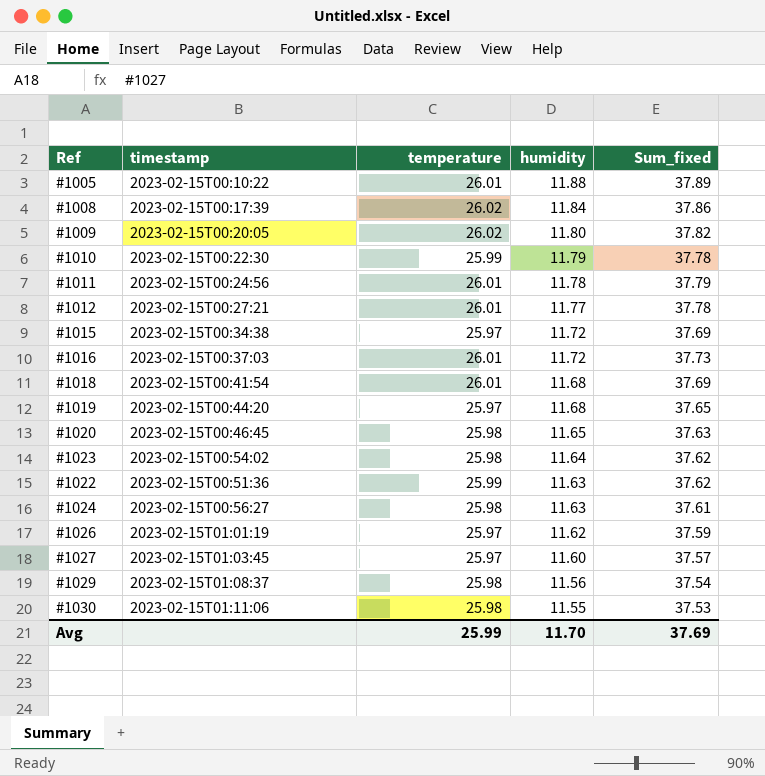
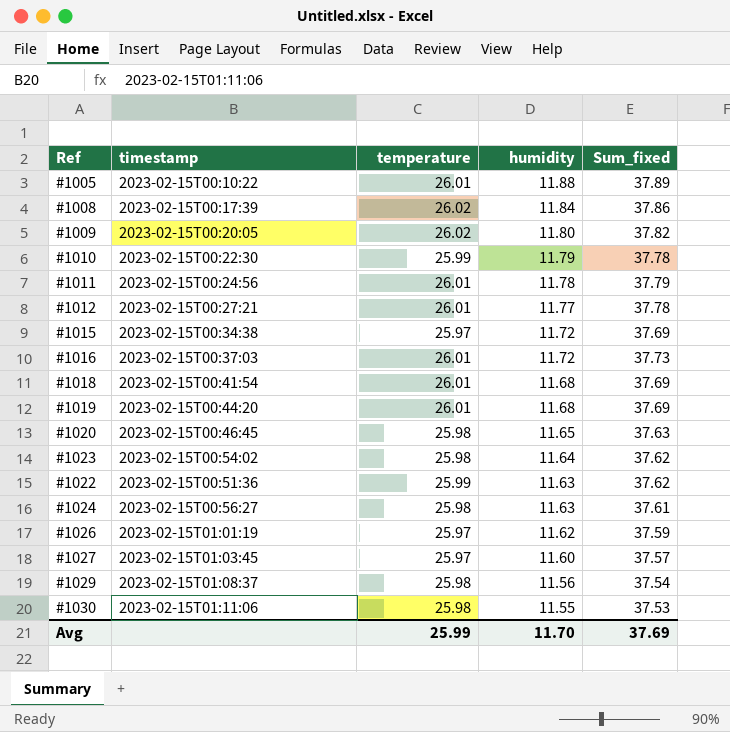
#1019 | temperature: 25.97 -> 26.01
#1019 | Sum_fixed: 37.65 -> 37.69

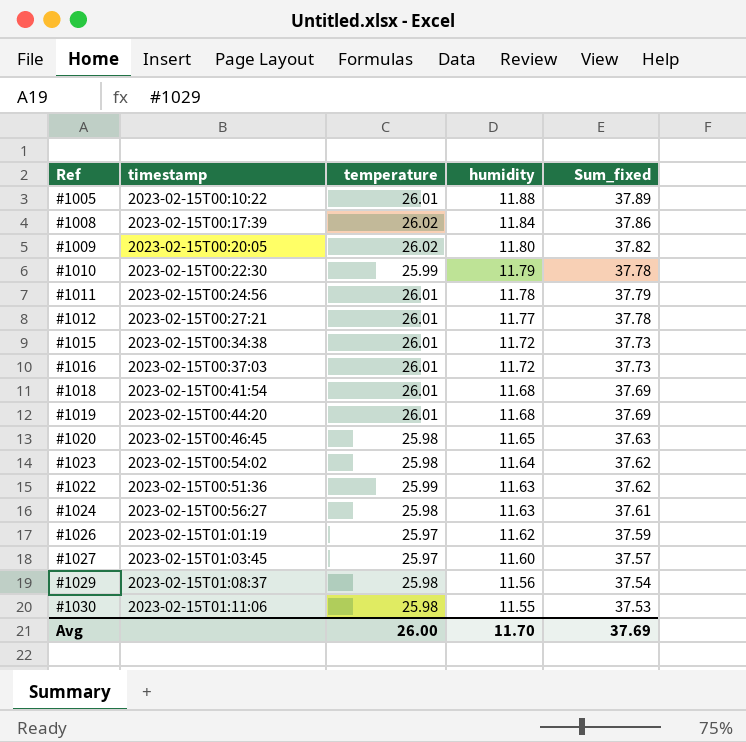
#1015 | temperature: 25.97 -> 26.01
#1015 | Sum_fixed: 37.69 -> 37.73
Avg | temperature: 25.99 -> 26.00

